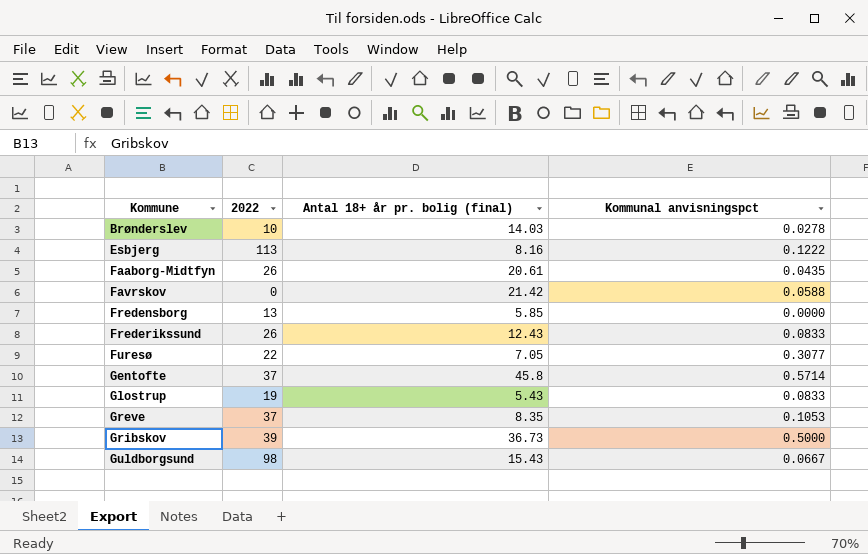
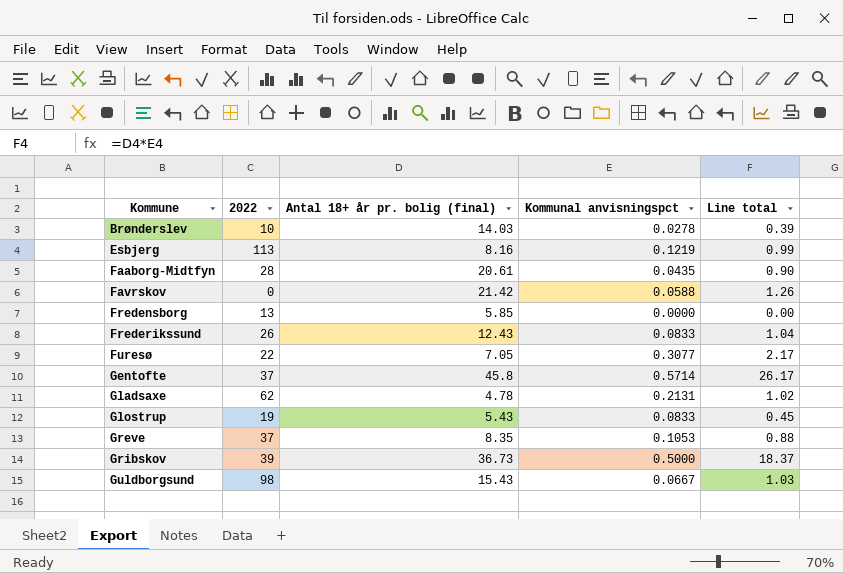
column Line total | formula: none -> [Antal 18+ år pr. bolig (final)] * [Kommunal anvisningspct]
Esbjerg | Kommunal anvisningspct: 0.1222 -> 0.1219
Faaborg-Midtfyn | 2022: 26 -> 28
row Gladsaxe: none -> 62 | 4.78 | 0.2131 | 1.02

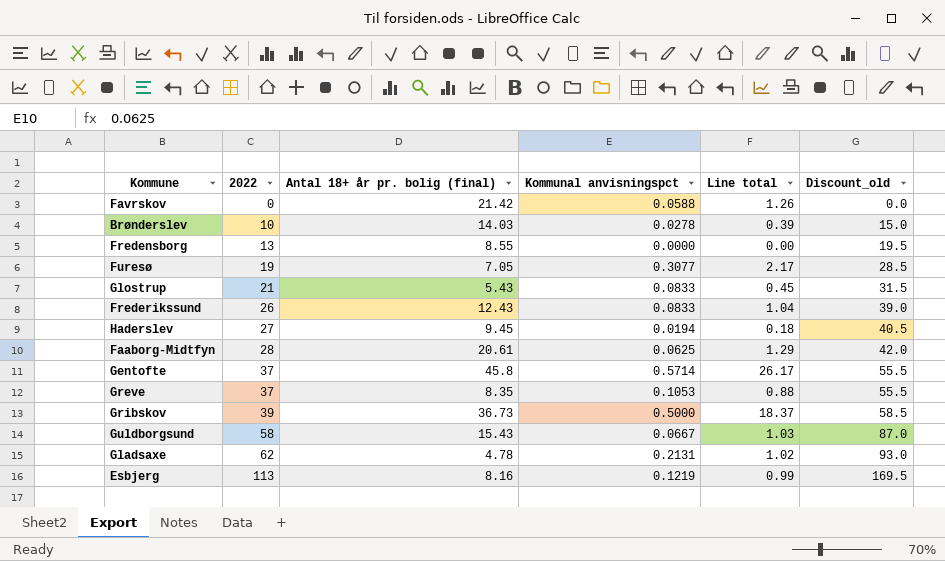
row order: Kommune ascending -> 2022 ascending
column Discount_old | formula: none -> [2022] * 1.5
Fredensborg | Antal 18+ år pr. bolig (final): 5.85 -> 8.55
Furesø | 2022: 22 -> 19
Glostrup | 2022: 19 -> 21
row Haderslev: none -> 27 | 9.45 | 0.0194 | 0.18 | 40.5
Faaborg-Midtfyn | Kommunal anvisningspct: 0.0435 -> 0.0625
Faaborg-Midtfyn | Line total: 0.90 -> 1.29
Guldborgsund | 2022: 98 -> 58

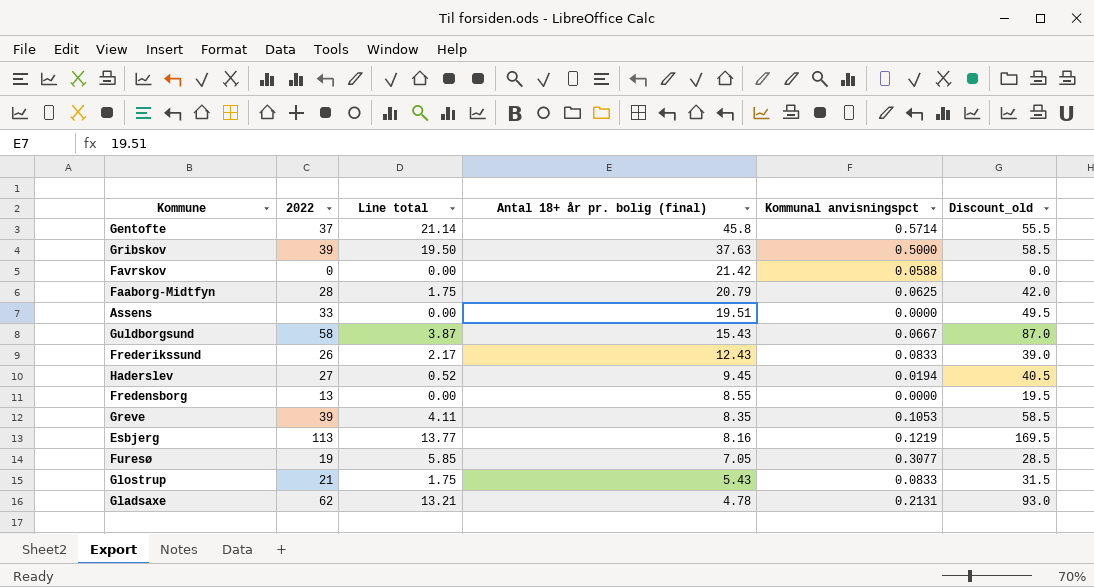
row order: 2022 ascending -> Antal 18+ år pr. bolig (final) descending
column Line total | formula: [Antal 18+ år pr. bolig (final)] * [Kommunal anvisningspct] -> [2022] * [Kommunal anvisningspct]
column Line total | position: 5 -> 3
row Brønderslev: 10 | 14.03 | 0.0278 | 0.39 | 15.0 -> none
Gribskov | Antal 18+ år pr. bolig (final): 36.73 -> 37.63
Faaborg-Midtfyn | Antal 18+ år pr. bolig (final): 20.61 -> 20.79
row Assens: none -> 33 | 0.00 | 19.51 | 0.0000 | 49.5
Greve | 2022: 37 -> 39
Greve | Discount_old: 55.5 -> 58.5

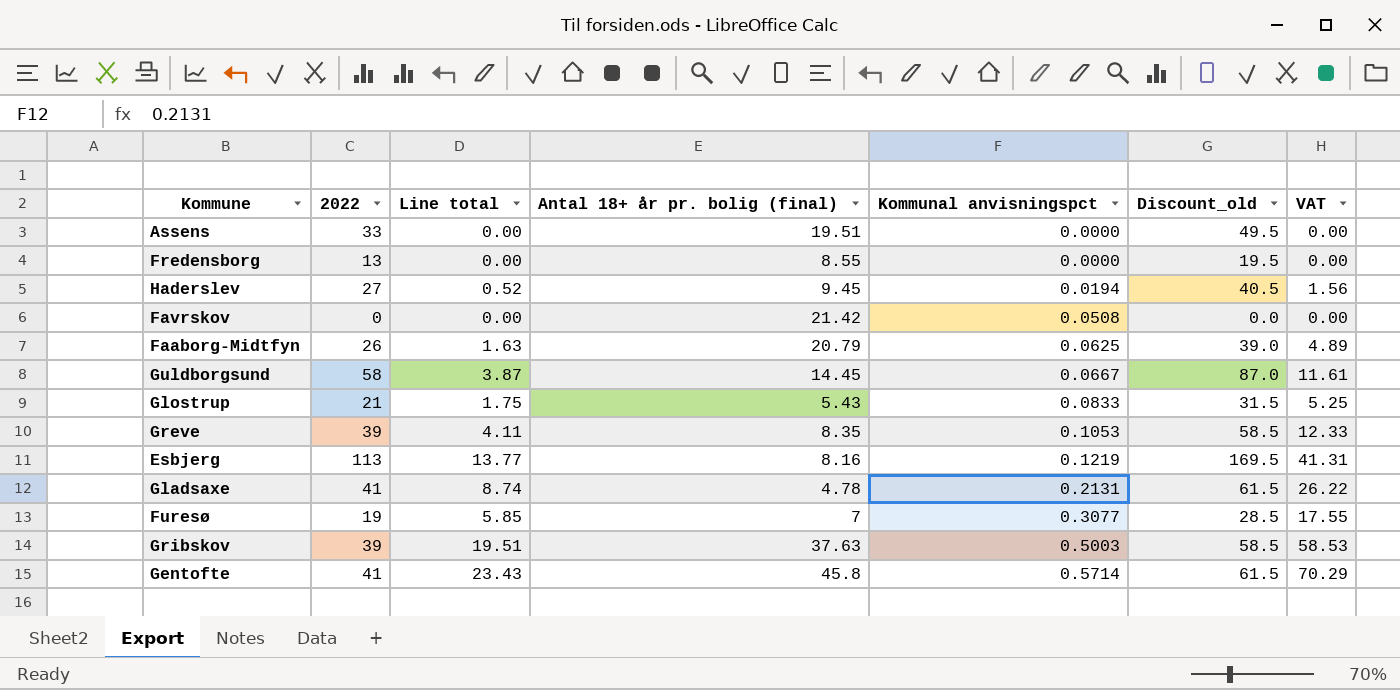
row order: Antal 18+ år pr. bolig (final) descending -> Kommunal anvisningspct ascending
column VAT | formula: none -> [Line total] * 3
row Frederikssund: 26 | 2.17 | 12.43 | 0.0833 | 39.0 -> none
Favrskov | Kommunal anvisningspct: 0.0588 -> 0.0508
Faaborg-Midtfyn | 2022: 28 -> 26
Faaborg-Midtfyn | Line total: 1.75 -> 1.63
Faaborg-Midtfyn | Discount_old: 42.0 -> 39.0
Guldborgsund | Antal 18+ år pr. bolig (final): 15.43 -> 14.45
Gladsaxe | 2022: 62 -> 41
Gladsaxe | Line total: 13.21 -> 8.74
Gladsaxe | Discount_old: 93.0 -> 61.5
Furesø | Antal 18+ år pr. bolig (final): 7.05 -> 7
Gribskov | Line total: 19.50 -> 19.51
Gribskov | Kommunal anvisningspct: 0.5000 -> 0.5003
Gentofte | 2022: 37 -> 41
Gentofte | Line total: 21.14 -> 23.43
Gentofte | Discount_old: 55.5 -> 61.5

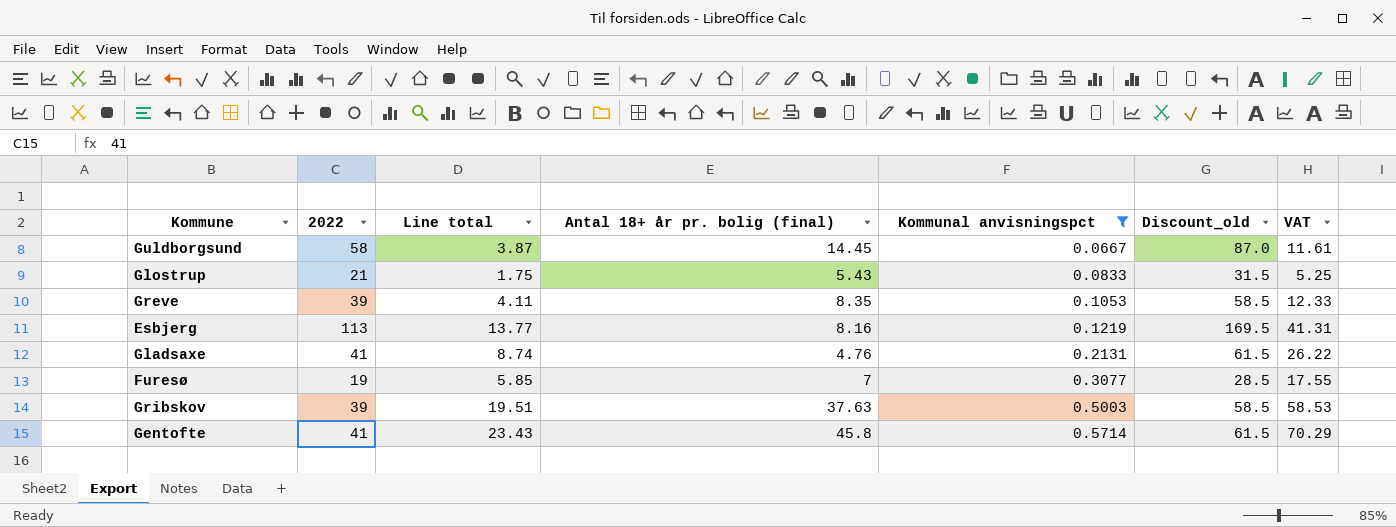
filter: none -> Kommunal anvisningspct >= 0.0667
Gladsaxe | Antal 18+ år pr. bolig (final): 4.78 -> 4.76

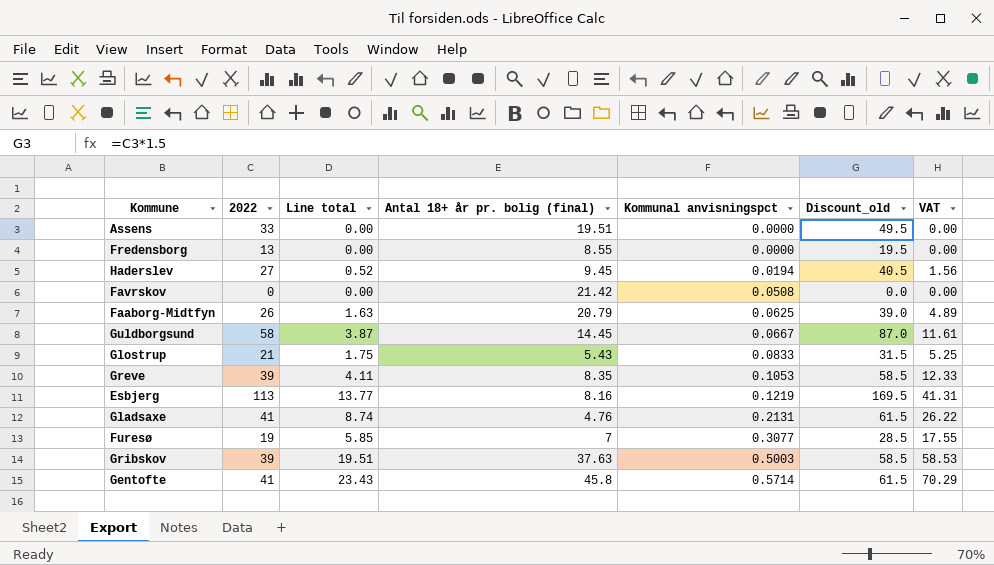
filter: Kommunal anvisningspct >= 0.0667 -> none

